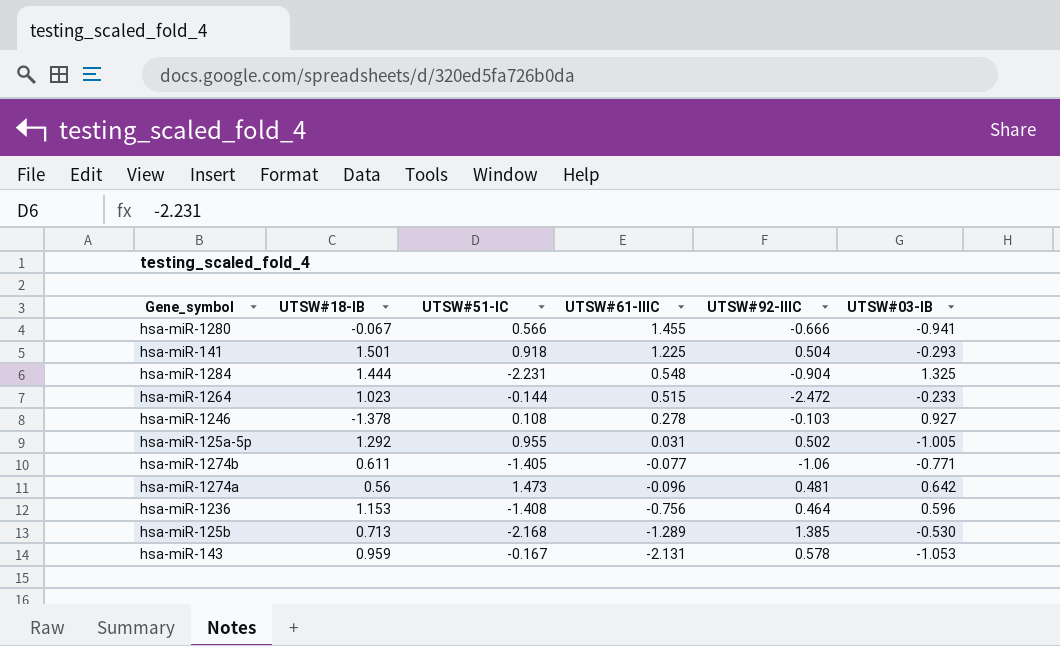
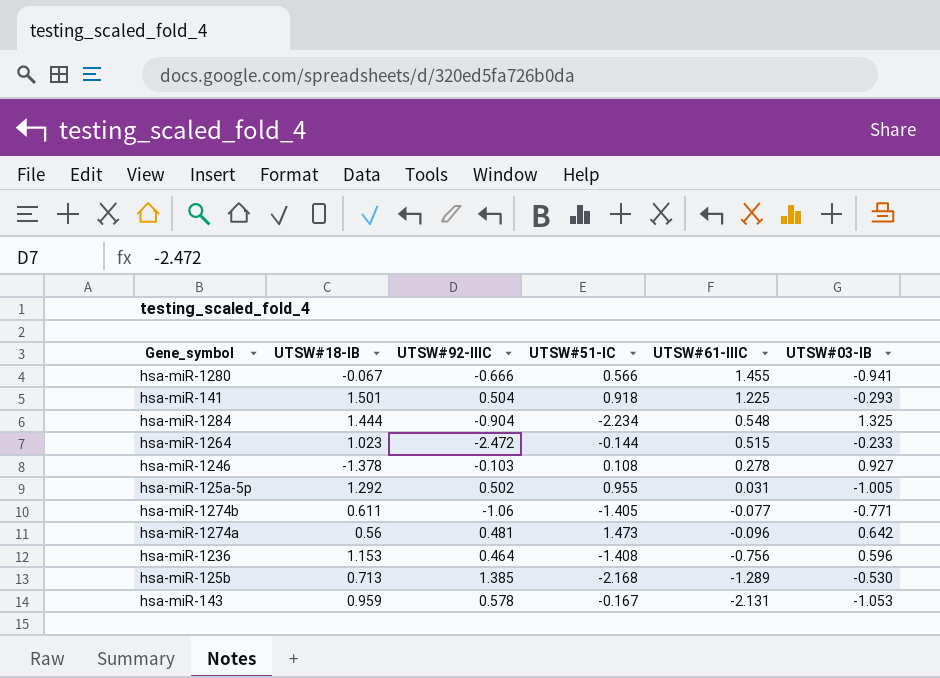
column UTSW#92-IIIC | position: 5 -> 3
hsa-miR-1284 | UTSW#51-IC: -2.231 -> -2.234

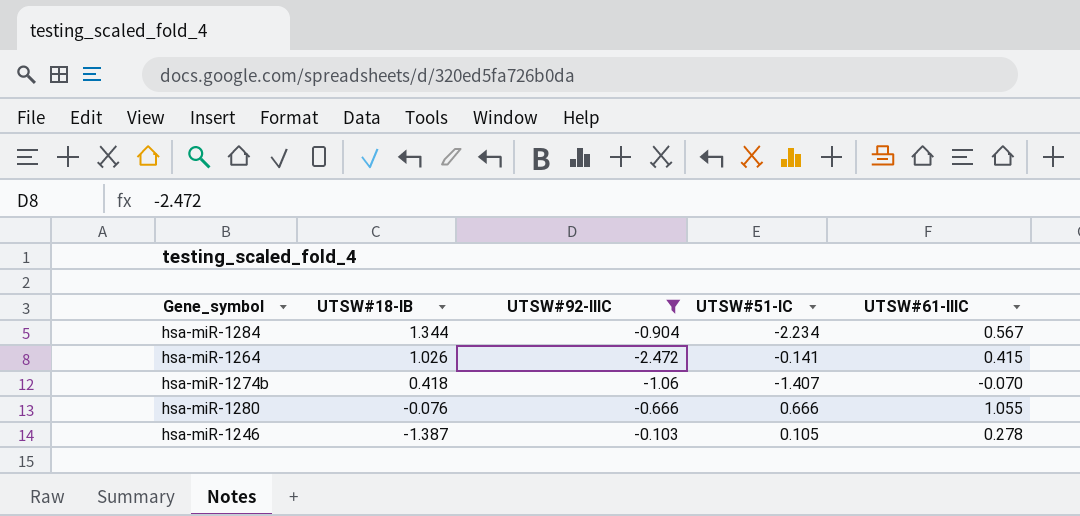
filter: none -> UTSW#92-IIIC <= -0.103
row order: UTSW#61-IIIC descending -> UTSW#18-IB descending
column UTSW#03-IB | position: 6 -> none
hsa-miR-1284 | UTSW#18-IB: 1.444 -> 1.344
hsa-miR-1284 | UTSW#61-IIIC: 0.548 -> 0.567
hsa-miR-1264 | UTSW#18-IB: 1.023 -> 1.026
hsa-miR-1264 | UTSW#51-IC: -0.144 -> -0.141
hsa-miR-1264 | UTSW#61-IIIC: 0.515 -> 0.415
hsa-miR-1274b | UTSW#18-IB: 0.611 -> 0.418
hsa-miR-1274b | UTSW#51-IC: -1.405 -> -1.407
hsa-miR-1274b | UTSW#61-IIIC: -0.077 -> -0.070
hsa-miR-1280 | UTSW#18-IB: -0.067 -> -0.076
hsa-miR-1280 | UTSW#51-IC: 0.566 -> 0.666
hsa-miR-1280 | UTSW#61-IIIC: 1.455 -> 1.055
hsa-miR-1246 | UTSW#18-IB: -1.378 -> -1.387
hsa-miR-1246 | UTSW#51-IC: 0.108 -> 0.105

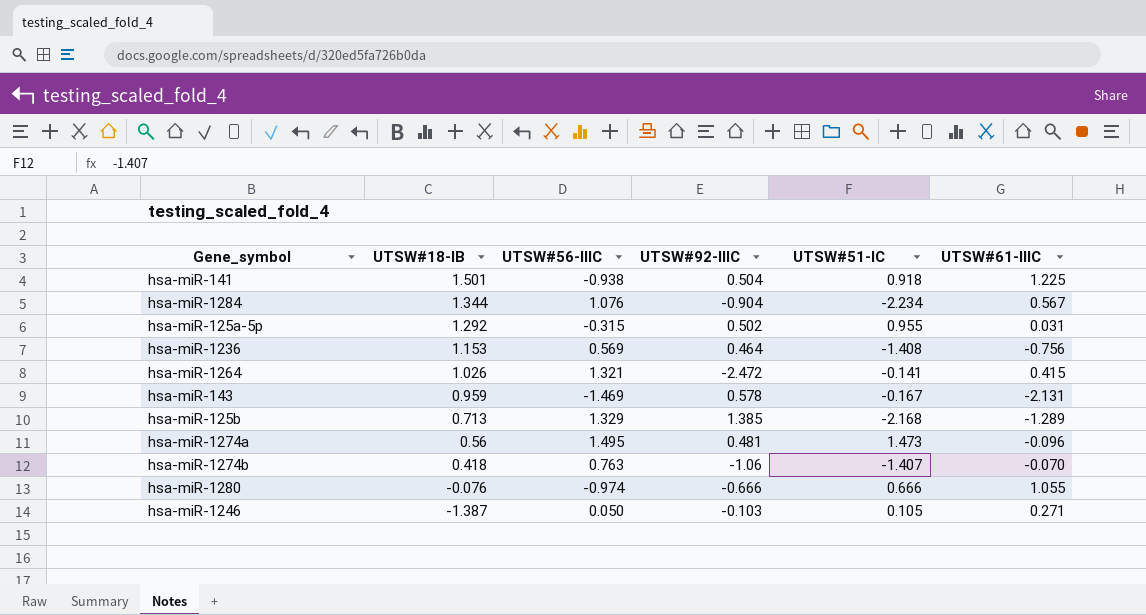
filter: UTSW#92-IIIC <= -0.103 -> none
column UTSW#56-IIIC | position: none -> 3
hsa-miR-1246 | UTSW#61-IIIC: 0.278 -> 0.271

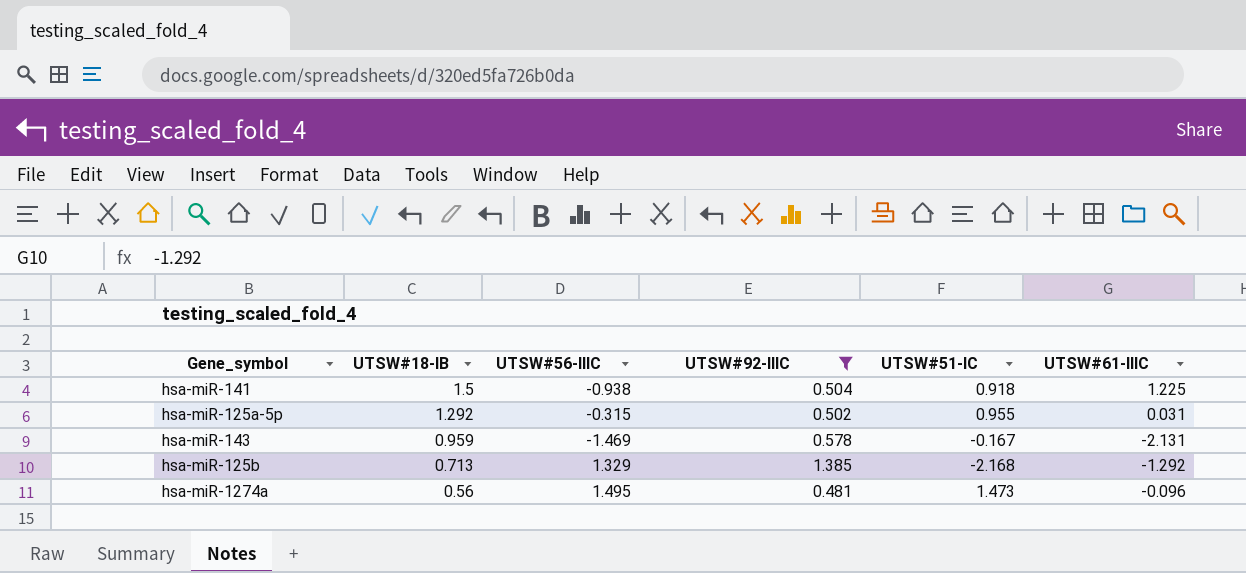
filter: none -> UTSW#92-IIIC >= 0.481
hsa-miR-141 | UTSW#18-IB: 1.501 -> 1.5
hsa-miR-125b | UTSW#61-IIIC: -1.289 -> -1.292

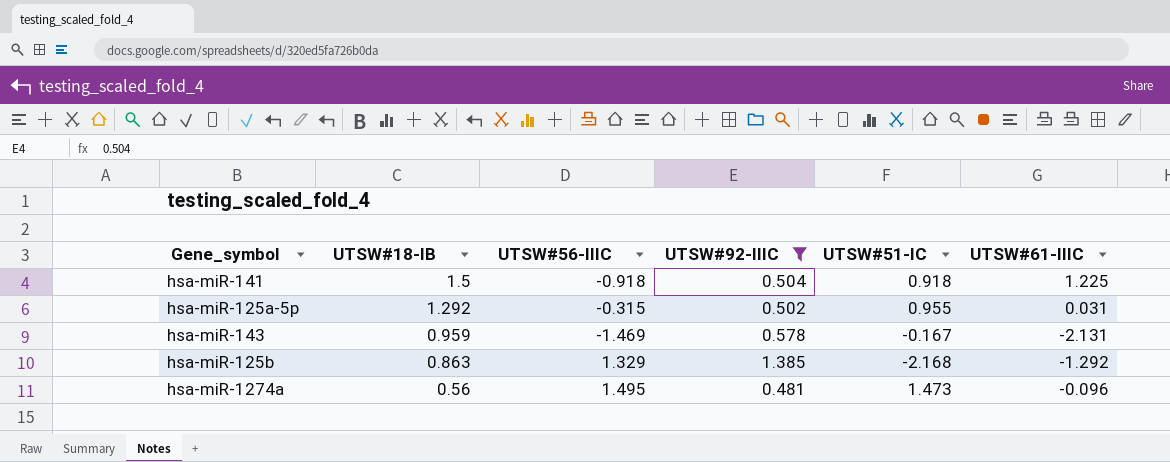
hsa-miR-141 | UTSW#56-IIIC: -0.938 -> -0.918
hsa-miR-125b | UTSW#18-IB: 0.713 -> 0.863

